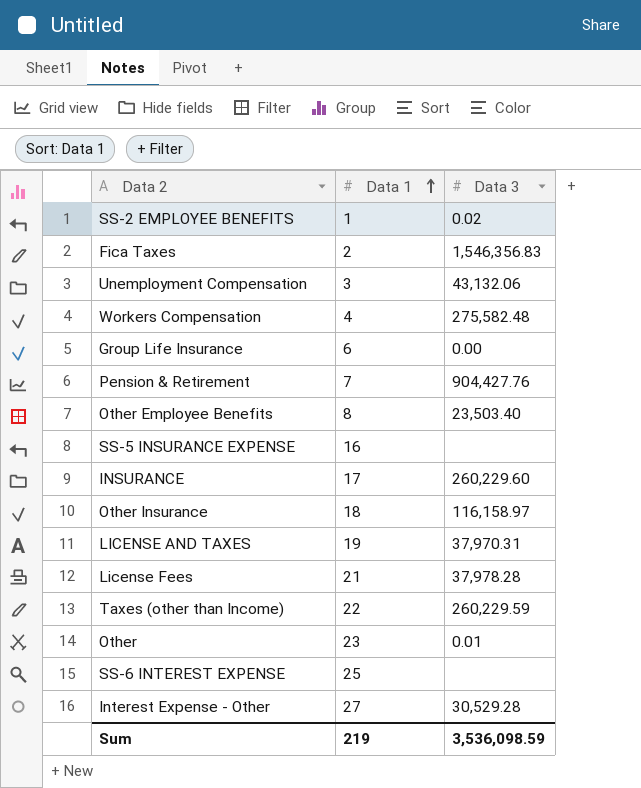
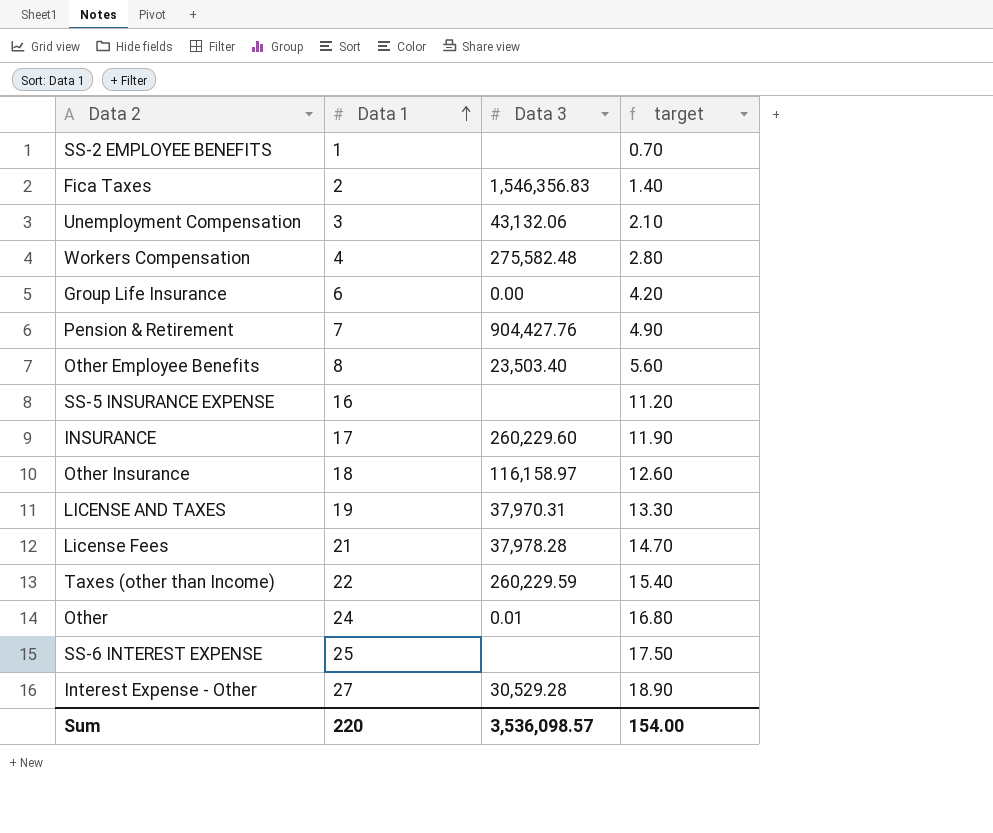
column target | formula: none -> [Data 1] * 0.7
SS-2 EMPLOYEE BENEFITS | Data 3: 0.02 -> none
Other | Data 1: 23 -> 24
Sum | Data 1: 219 -> 220
Sum | Data 3: 3,536,098.59 -> 3,536,098.57

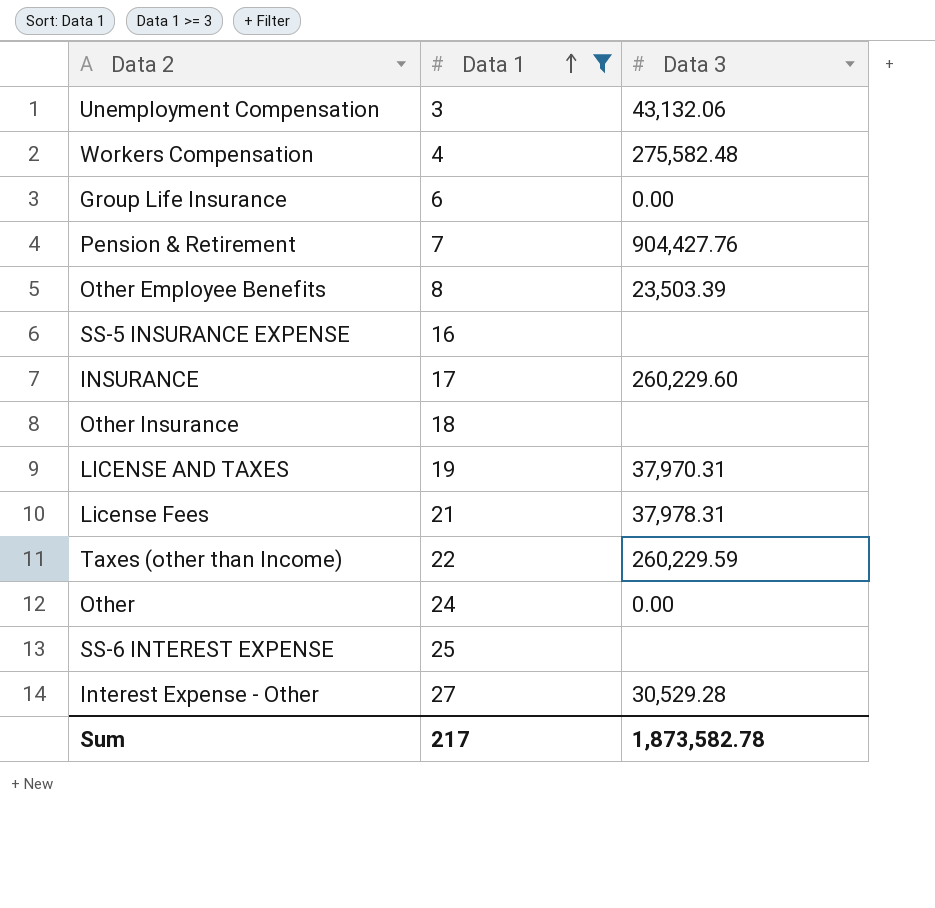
filter: none -> Data 1 >= 3
column target | formula: [Data 1] * 0.7 -> none
Other Employee Benefits | Data 3: 23,503.40 -> 23,503.39
Other Insurance | Data 3: 116,158.97 -> none
License Fees | Data 3: 37,978.28 -> 37,978.31
Other | Data 3: 0.01 -> 0.00
Sum | Data 1: 220 -> 217
Sum | Data 3: 3,536,098.57 -> 1,873,582.78

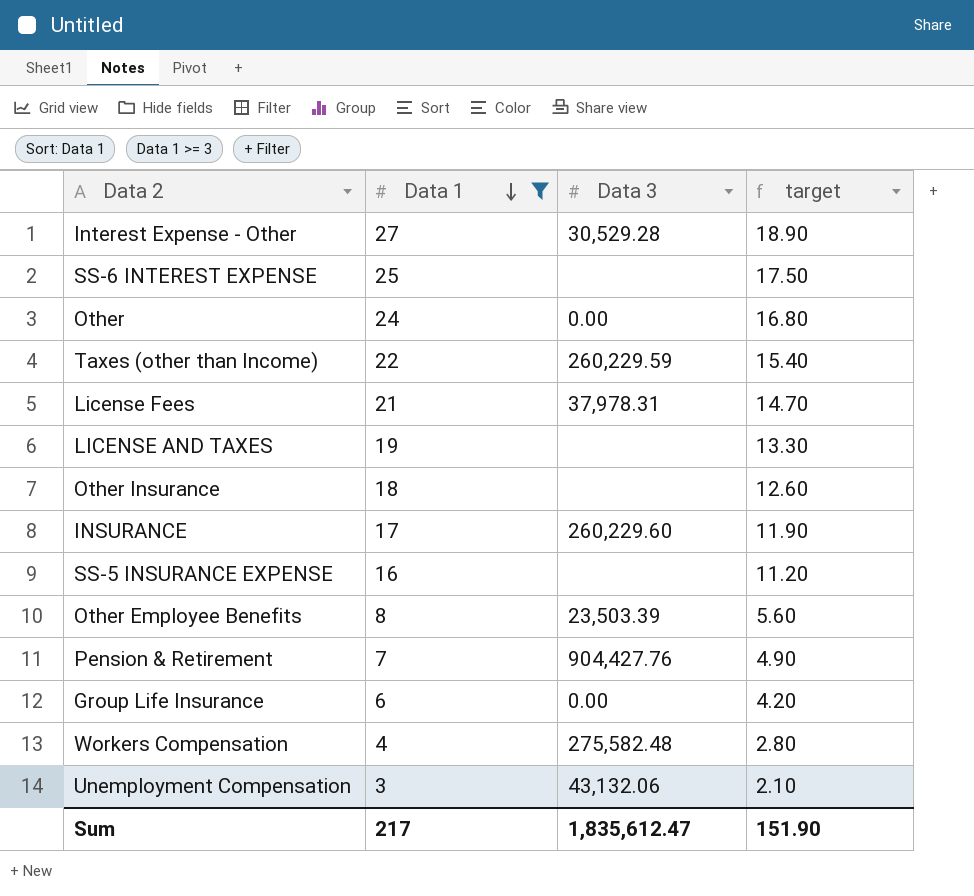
row order: Data 1 ascending -> Data 1 descending
column target | formula: none -> [Data 1] * 0.7
LICENSE AND TAXES | Data 3: 37,970.31 -> none
Sum | Data 3: 1,873,582.78 -> 1,835,612.47

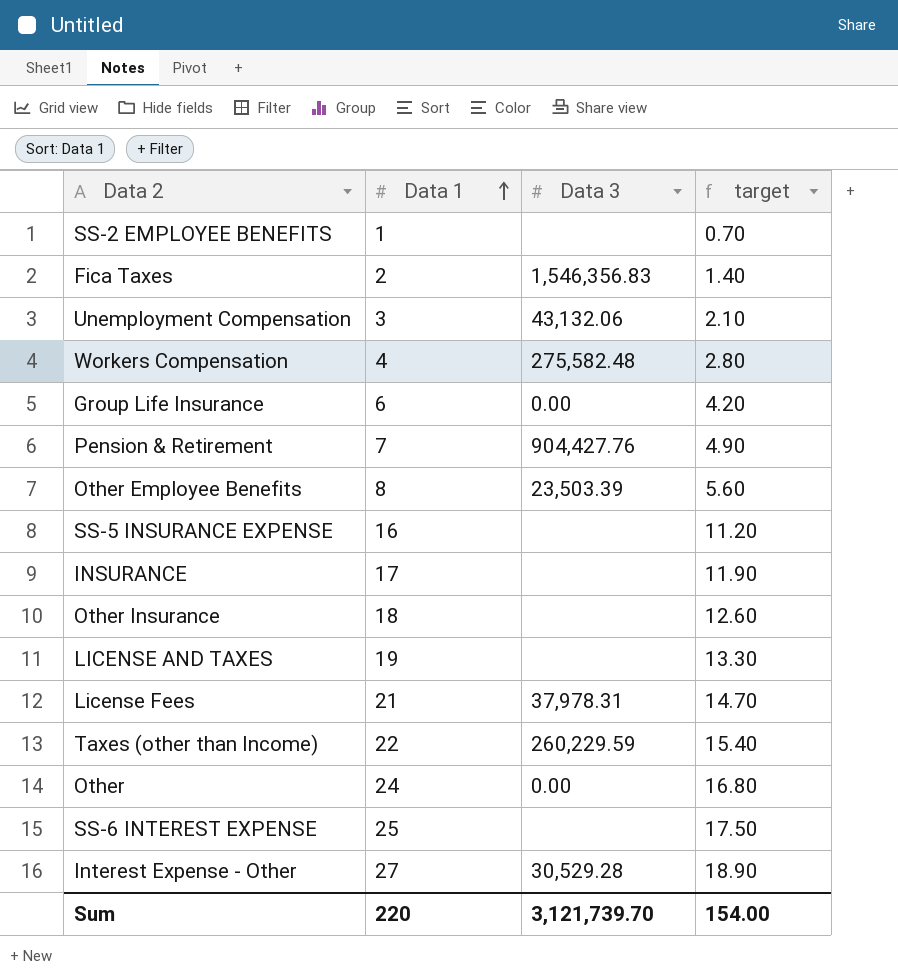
filter: Data 1 >= 3 -> none
row order: Data 1 descending -> Data 1 ascending
INSURANCE | Data 3: 260,229.60 -> none
Sum | Data 1: 217 -> 220
Sum | Data 3: 1,835,612.47 -> 3,121,739.70
Sum | target: 151.90 -> 154.00

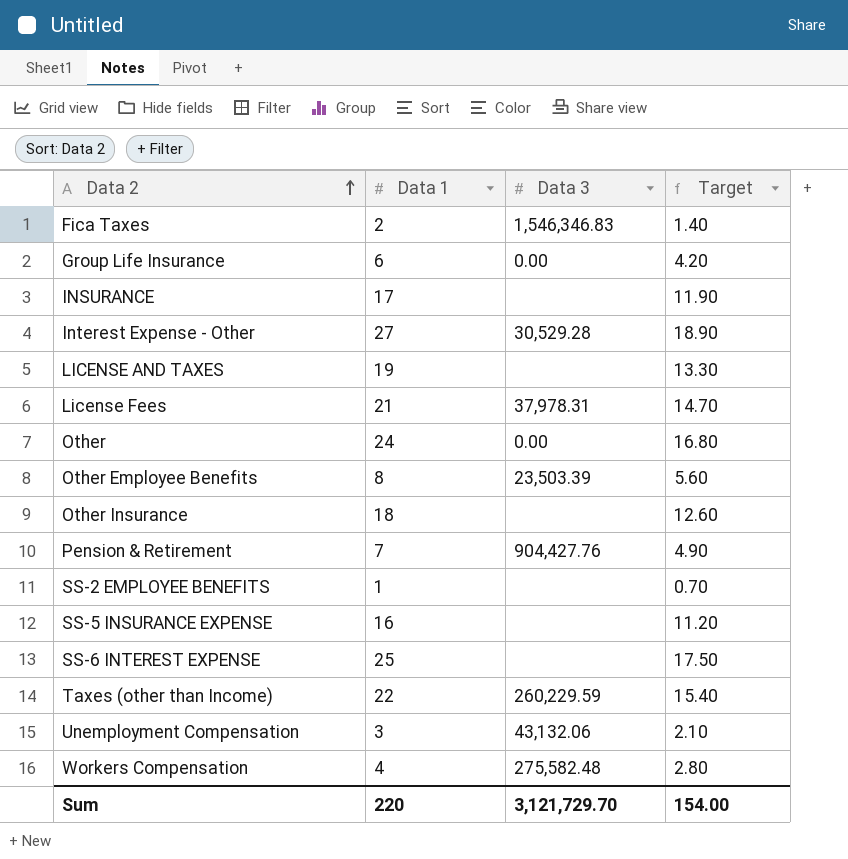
row order: Data 1 ascending -> Data 2 ascending
column name: target -> Target
Fica Taxes | Data 3: 1,546,356.83 -> 1,546,346.83
Sum | Data 3: 3,121,739.70 -> 3,121,729.70

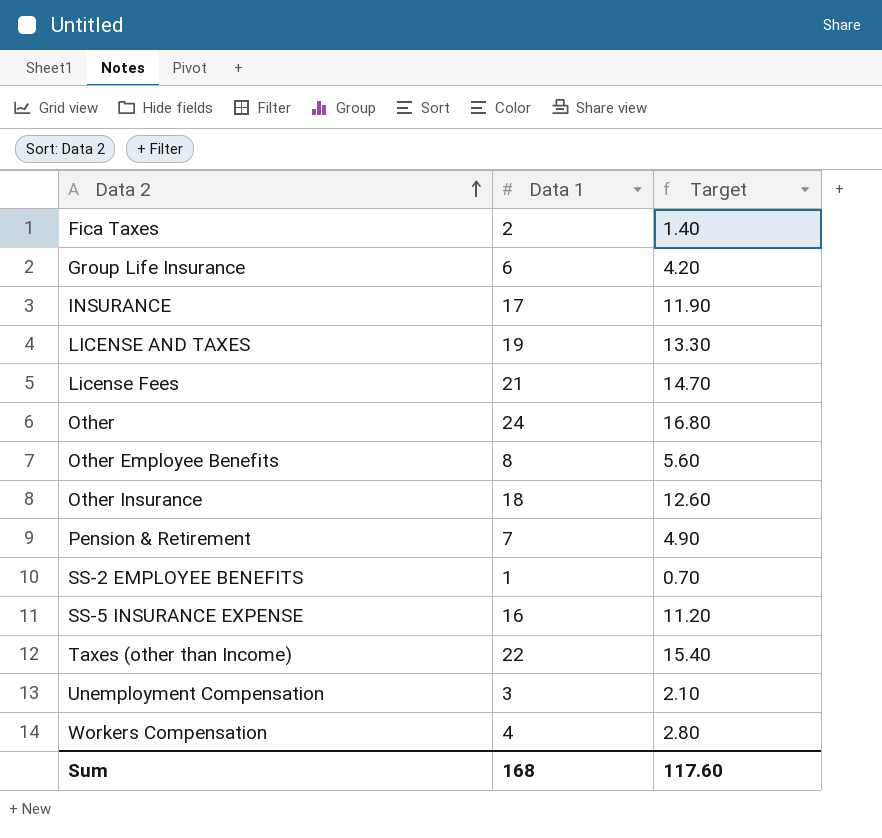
column Data 3 | position: 3 -> none
row Interest Expense - Other: 27 | 30,529.28 | 18.90 -> none
row SS-6 INTEREST EXPENSE: 25 | none | 17.50 -> none
Sum | Data 1: 220 -> 168
Sum | Target: 154.00 -> 117.60

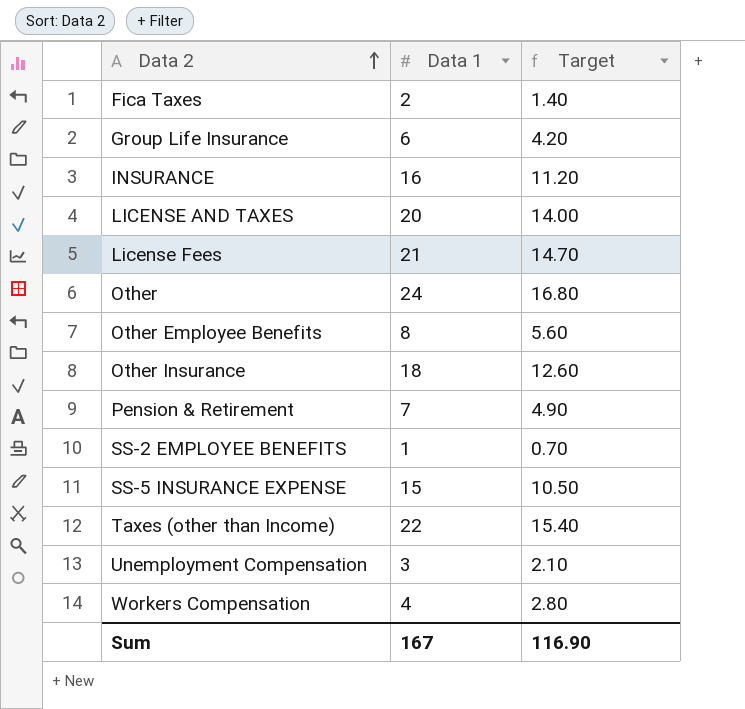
INSURANCE | Data 1: 17 -> 16
INSURANCE | Target: 11.90 -> 11.20
LICENSE AND TAXES | Data 1: 19 -> 20
LICENSE AND TAXES | Target: 13.30 -> 14.00
SS-5 INSURANCE EXPENSE | Data 1: 16 -> 15
SS-5 INSURANCE EXPENSE | Target: 11.20 -> 10.50
Sum | Data 1: 168 -> 167
Sum | Target: 117.60 -> 116.90

